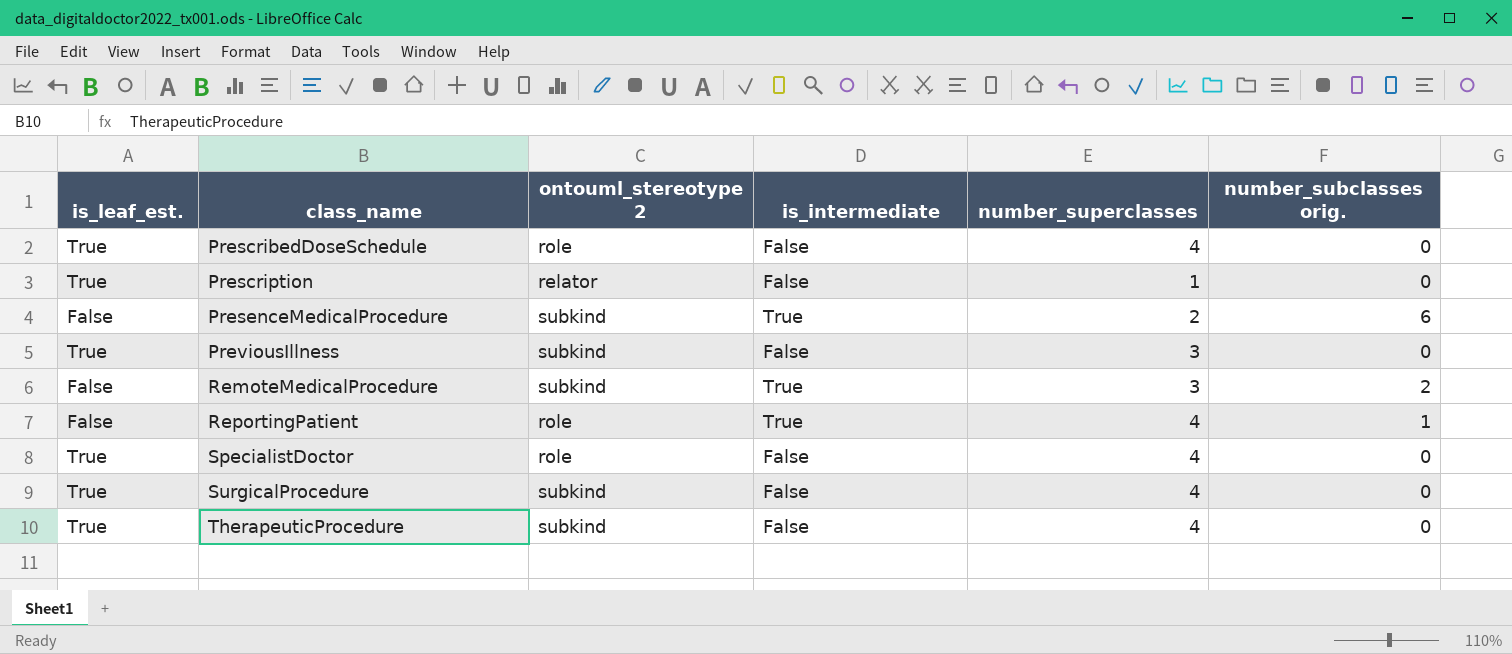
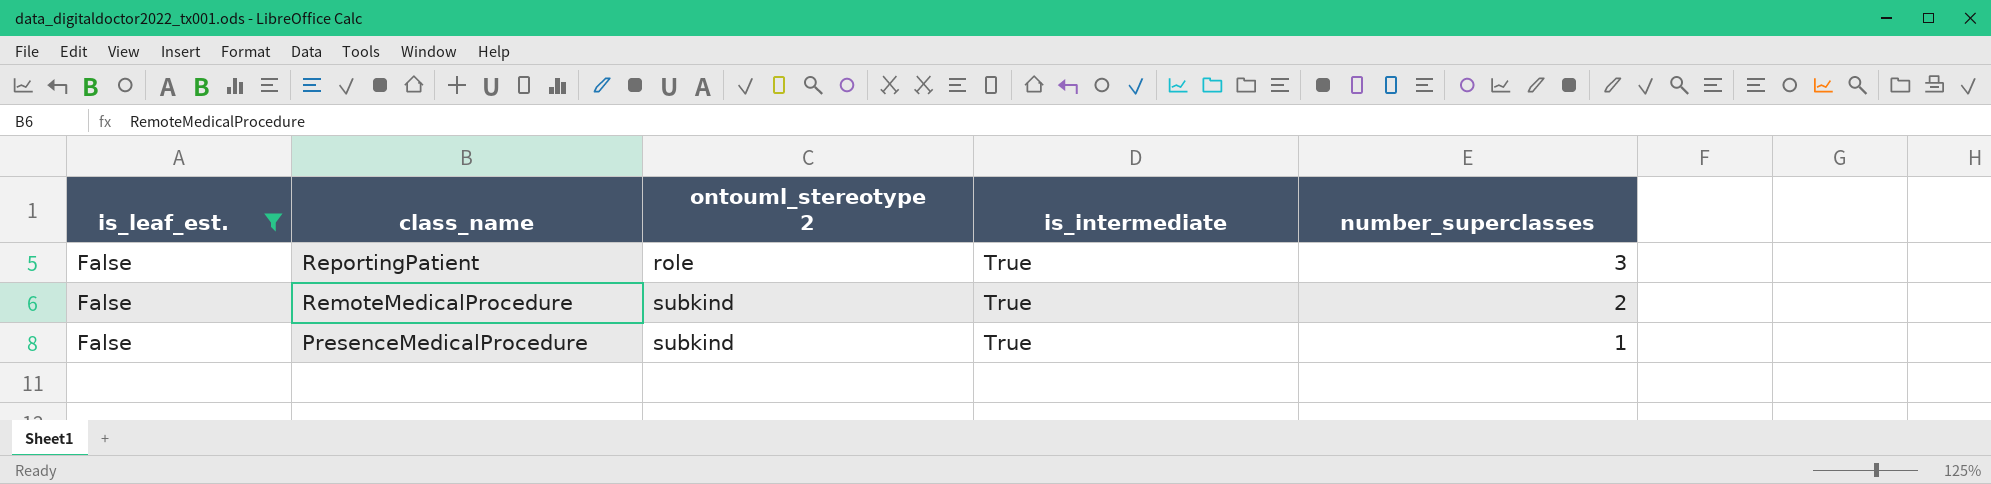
filter: none -> is_leaf_est. = False
row order: class_name ascending -> class_name descending
column number_subclasses orig. | position: 6 -> none
ReportingPatient | number_superclasses: 4 -> 3
RemoteMedicalProcedure | number_superclasses: 3 -> 2
PresenceMedicalProcedure | number_superclasses: 2 -> 1

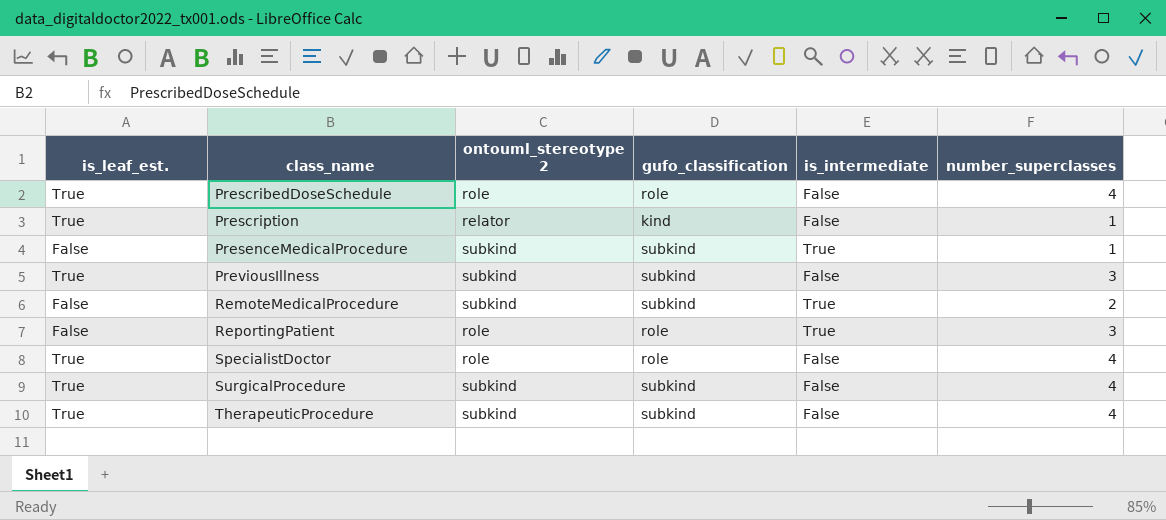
filter: is_leaf_est. = False -> none
row order: class_name descending -> class_name ascending
column gufo_classification | position: none -> 4

